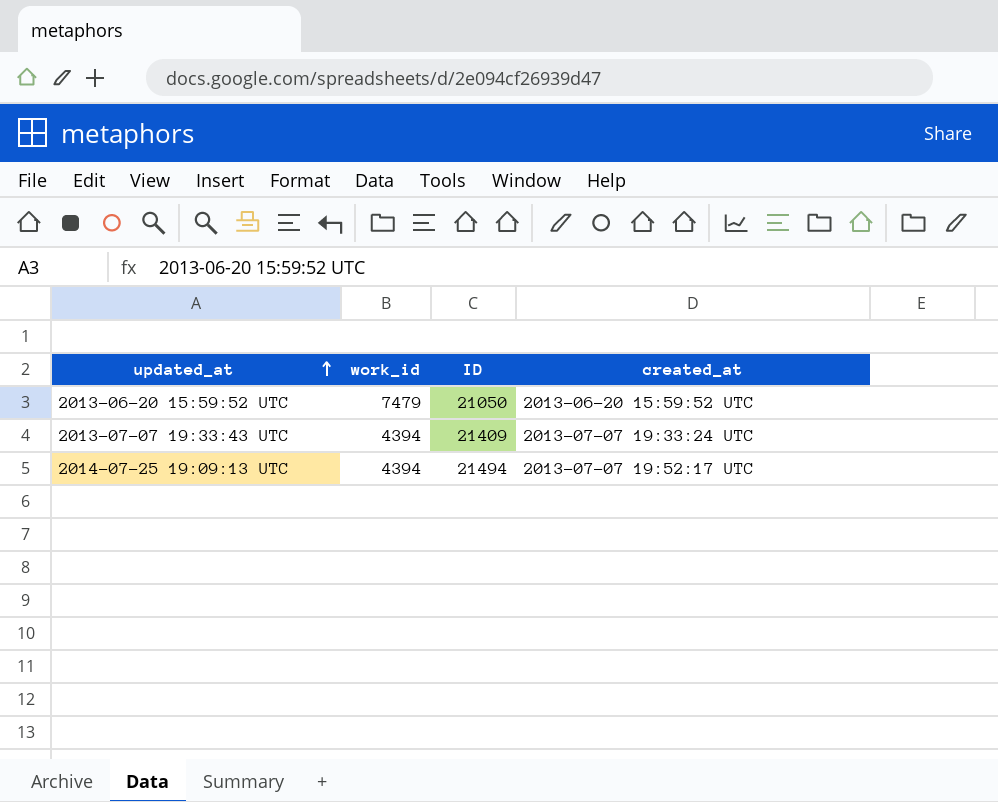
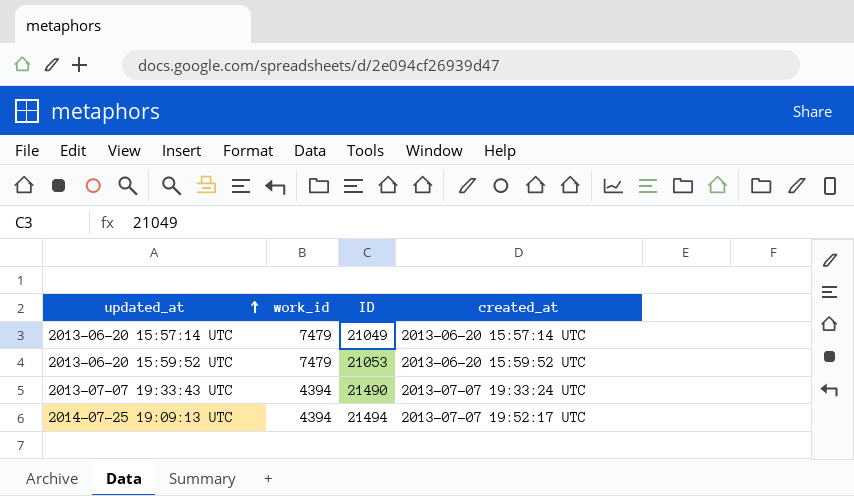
row 2013-06-20 15:57:14 UTC: none -> 7479 | 21049 | 2013-06-20 15:57:14 UTC
2013-06-20 15:59:52 UTC | ID: 21050 -> 21053
2013-07-07 19:33:43 UTC | ID: 21409 -> 21490

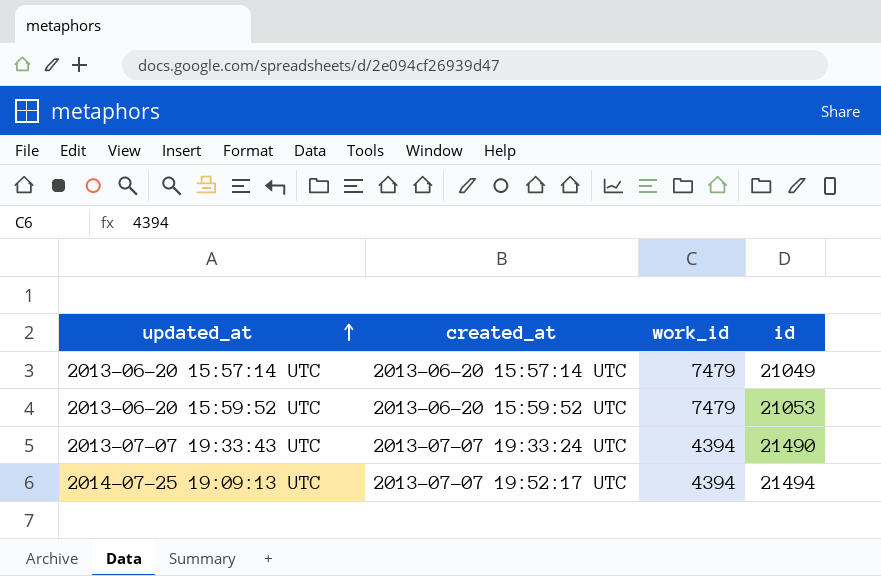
column created_at | position: 4 -> 2
column name: ID -> id

